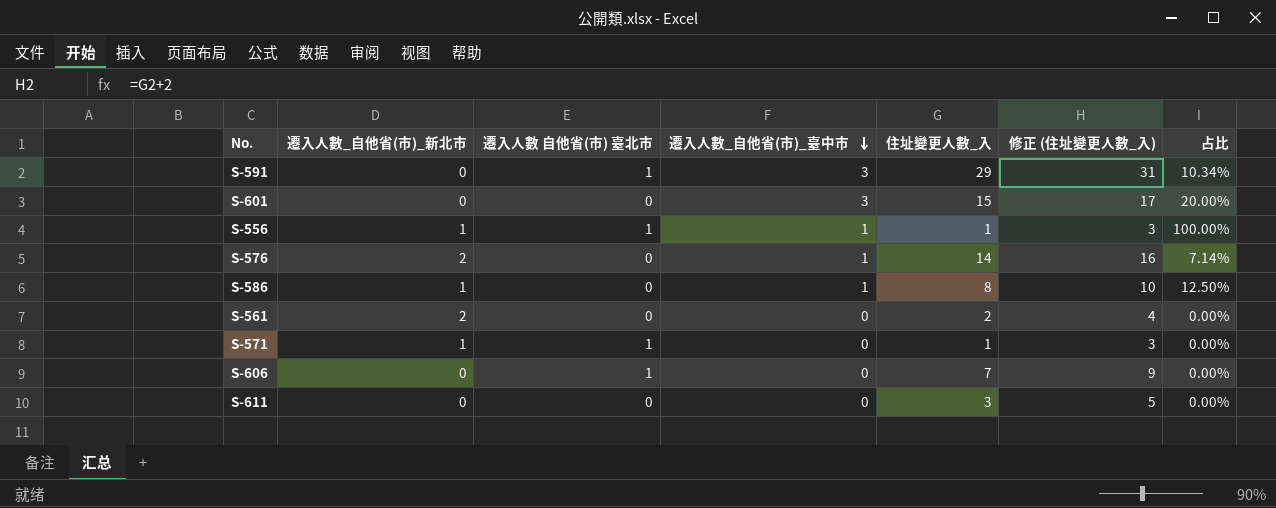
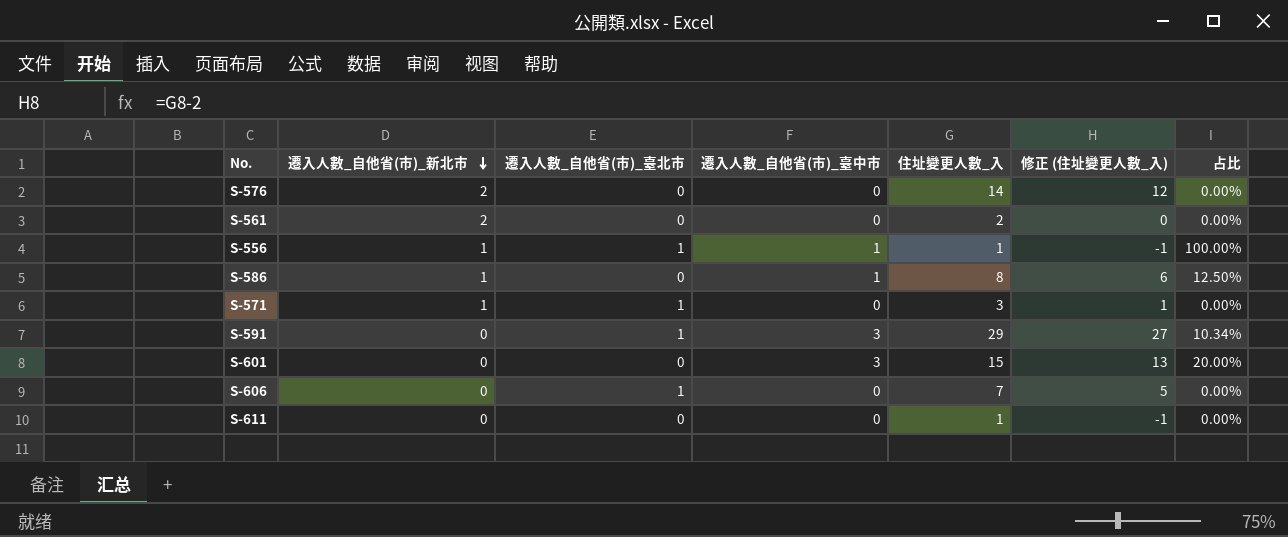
row order: 遷入人數_自他省(市)_臺中市 descending -> 遷入人數_自他省(市)_新北市 descending
column name: 遷入人數 自他省(市) 臺北市 -> 遷入人數_自他省(市)_臺北市
column 修正 (住址變更人數_入) | formula: [住址變更人數_入] + 2 -> [住址變更人數_入] - 2
S-576 | 遷入人數_自他省(市)_臺中市: 1 -> 0
S-576 | 占比: 7.14% -> 0.00%
S-571 | 住址變更人數_入: 1 -> 3
S-611 | 住址變更人數_入: 3 -> 1

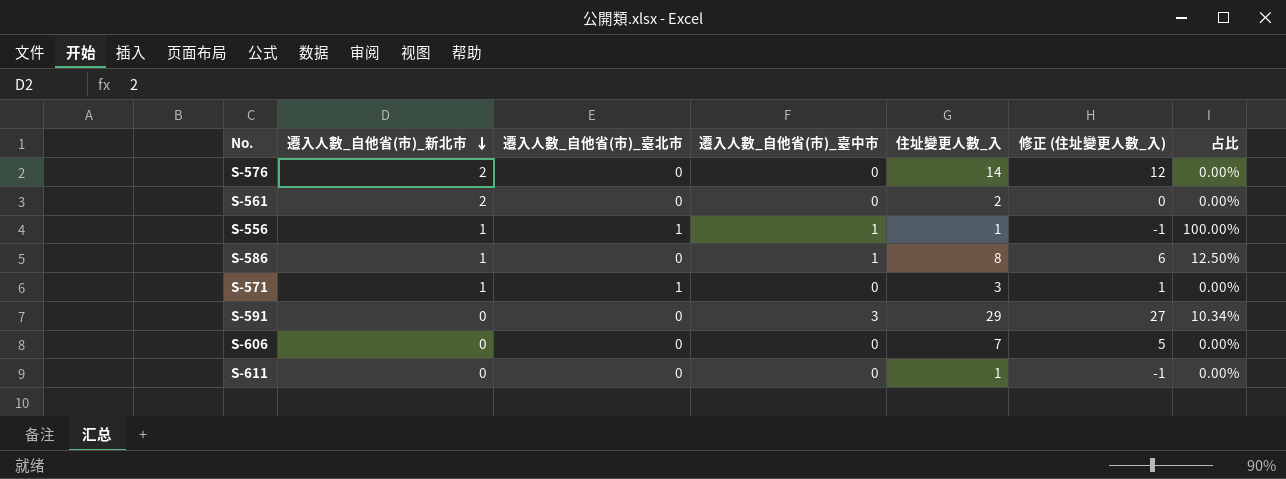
row S-601: 0 | 0 | 3 | 15 | 13 | 20.00% -> none
S-591 | 遷入人數_自他省(市)_臺北市: 1 -> 0
S-606 | 遷入人數_自他省(市)_臺北市: 1 -> 0

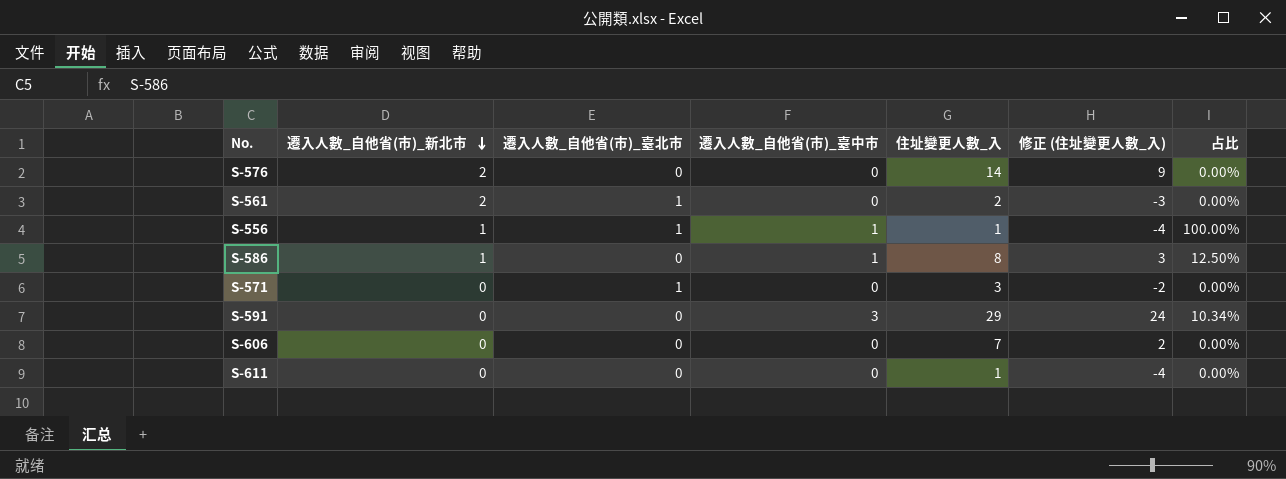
column 修正 (住址變更人數_入) | formula: [住址變更人數_入] - 2 -> [住址變更人數_入] - 5
S-561 | 遷入人數_自他省(市)_臺北市: 0 -> 1
S-571 | 遷入人數_自他省(市)_新北市: 1 -> 0

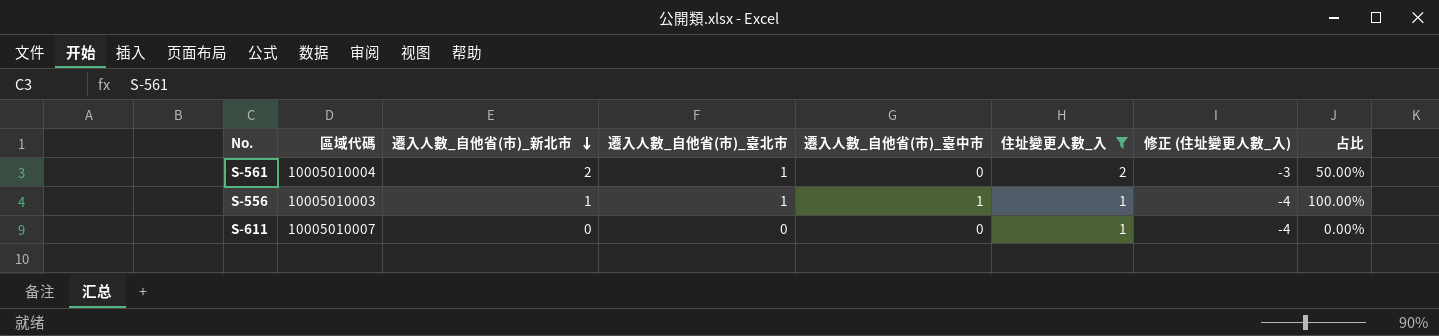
filter: none -> 住址變更人數_入 <= 2
column 區域代碼 | position: none -> 2
column 占比 | formula: [遷入人數_自他省(市)_臺中市] / [住址變更人數_入] -> [遷入人數_自他省(市)_臺北市] / [住址變更人數_入]

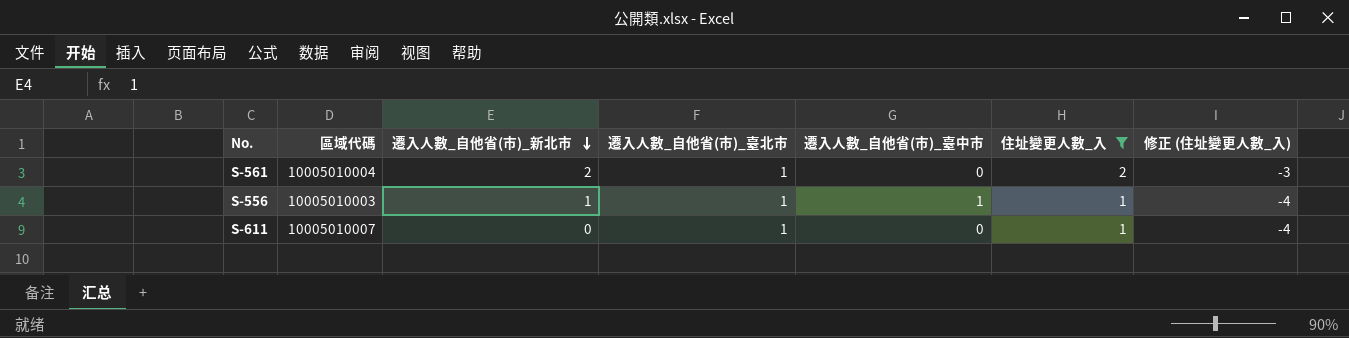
column 占比 | formula: [遷入人數_自他省(市)_臺北市] / [住址變更人數_入] -> none
S-611 | 遷入人數_自他省(市)_臺北市: 0 -> 1

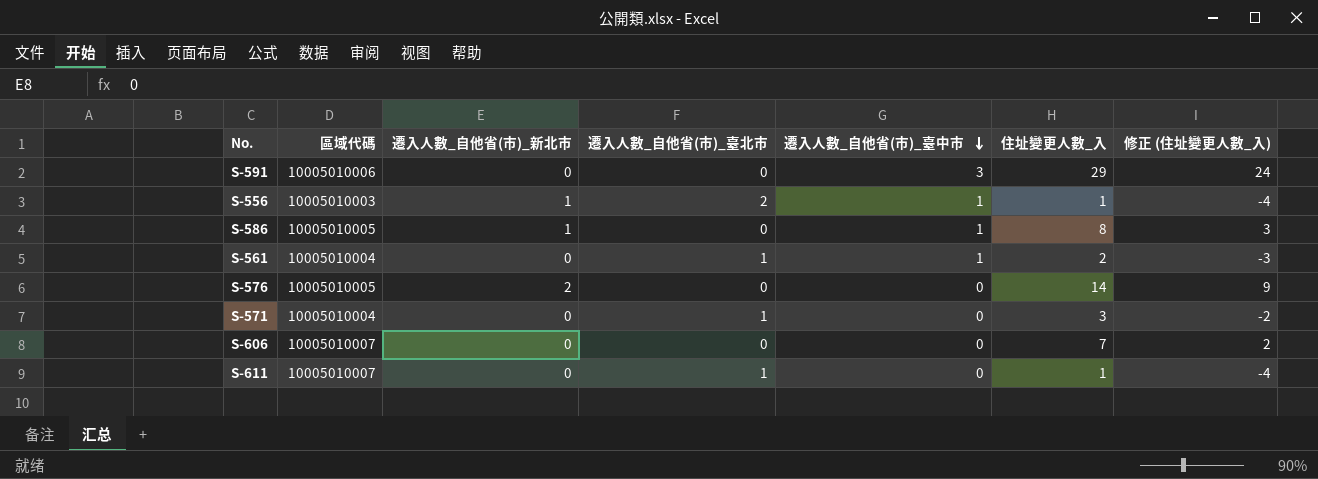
filter: 住址變更人數_入 <= 2 -> none
row order: 遷入人數_自他省(市)_新北市 descending -> 遷入人數_自他省(市)_臺中市 descending
S-556 | 遷入人數_自他省(市)_臺北市: 1 -> 2
S-561 | 遷入人數_自他省(市)_新北市: 2 -> 0
S-561 | 遷入人數_自他省(市)_臺中市: 0 -> 1

